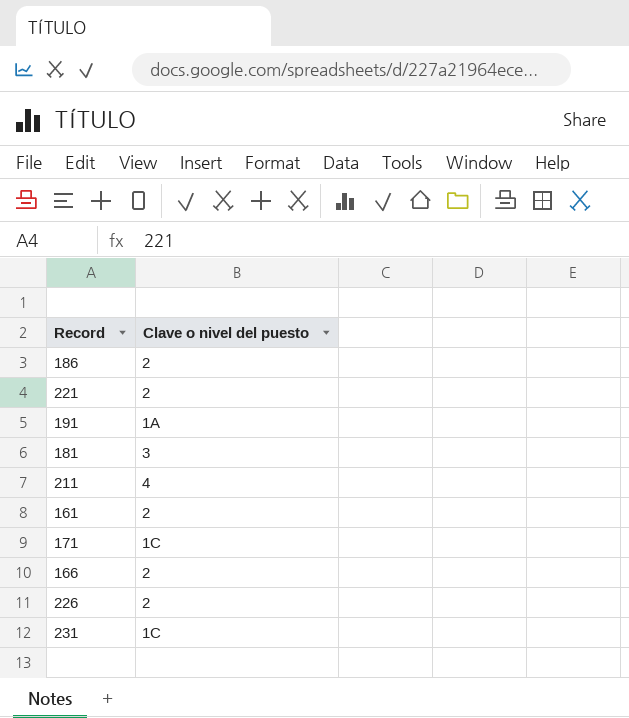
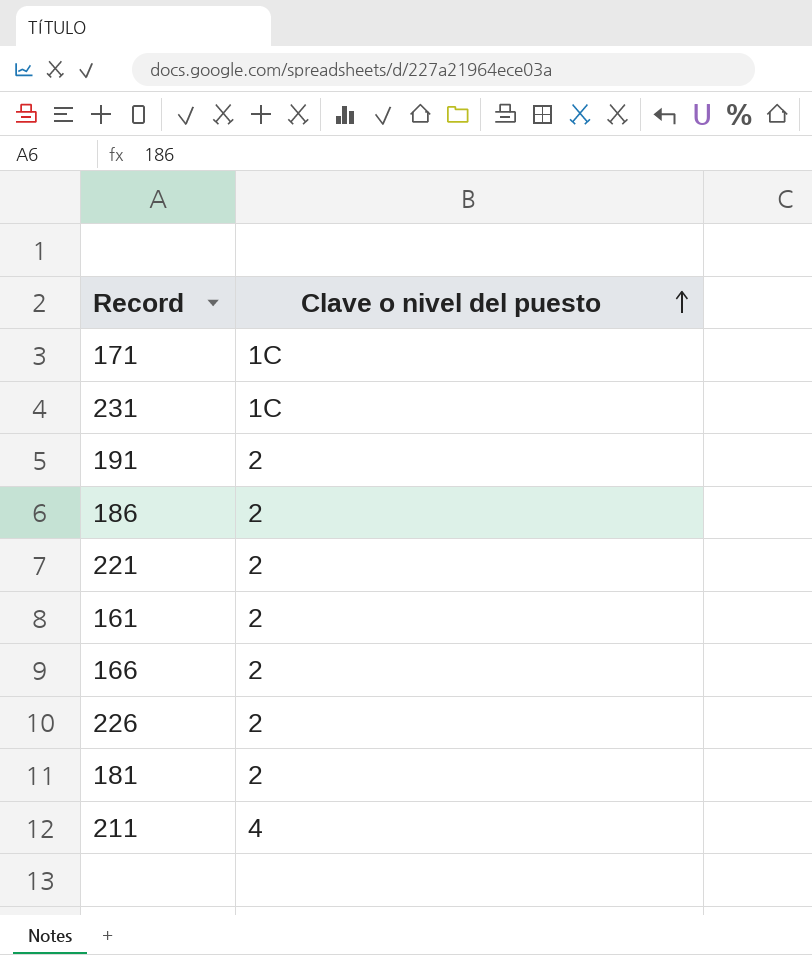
row order: none -> Clave o nivel del puesto ascending
191 | Clave o nivel del puesto: 1A -> 2
181 | Clave o nivel del puesto: 3 -> 2

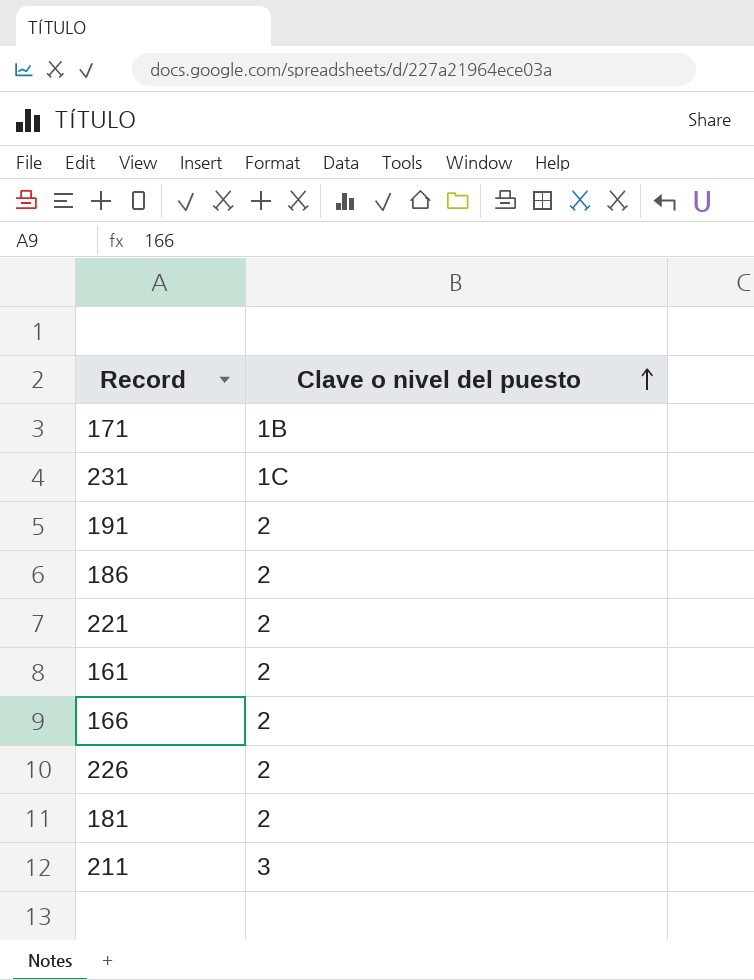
171 | Clave o nivel del puesto: 1C -> 1B
211 | Clave o nivel del puesto: 4 -> 3

